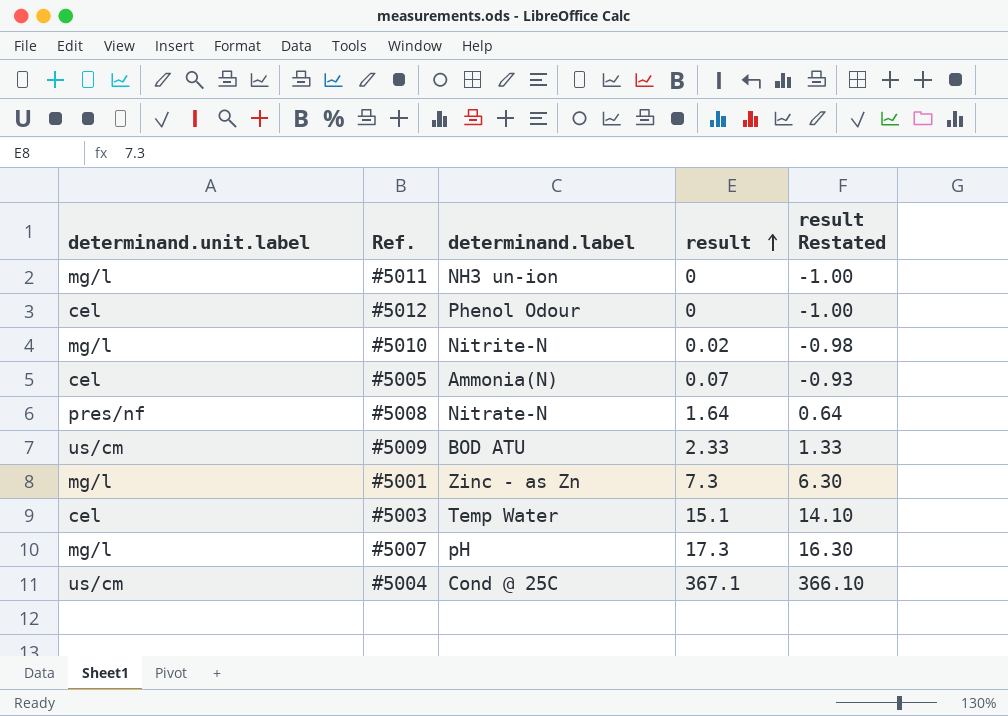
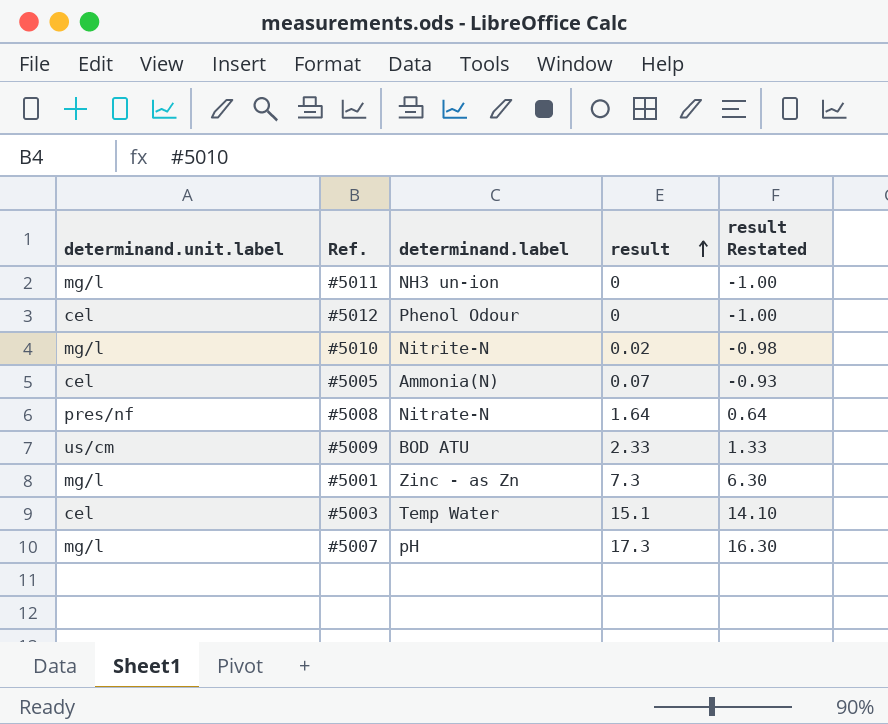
row #5004: us/cm | Cond @ 25C | 367.1 | 366.10 -> none

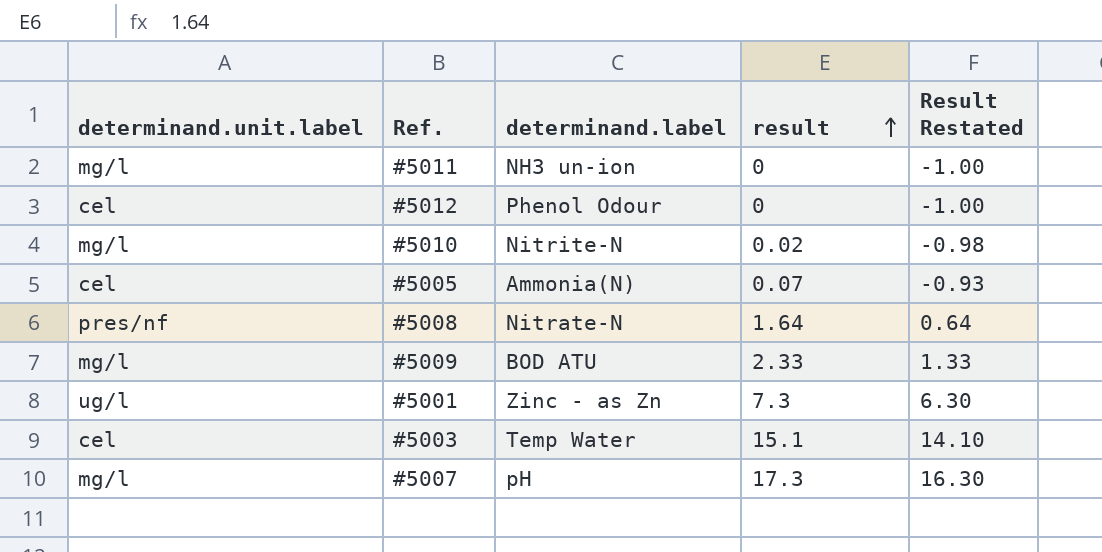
column name: result Restated -> Result Restated
#5009 | determinand.unit.label: us/cm -> mg/l
#5001 | determinand.unit.label: mg/l -> ug/l

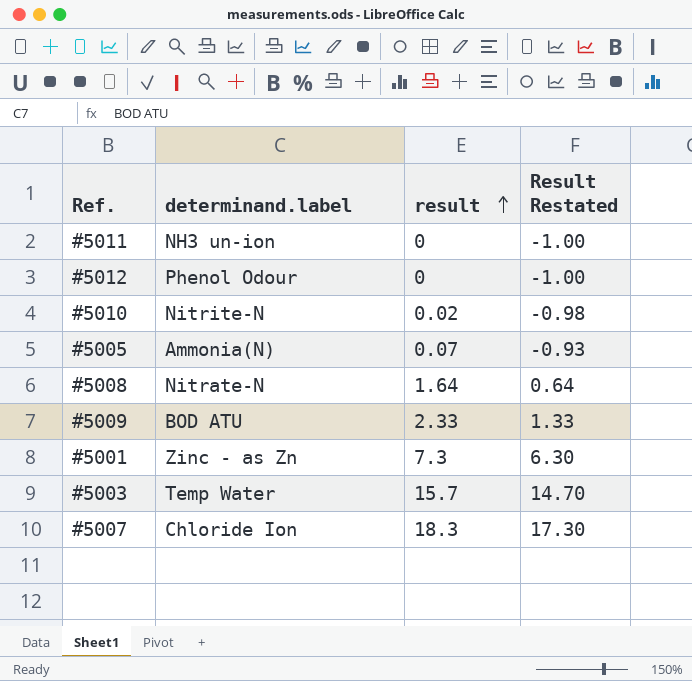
column determinand.unit.label | position: 1 -> none
#5003 | result: 15.1 -> 15.7
#5003 | Result Restated: 14.10 -> 14.70
#5007 | determinand.label: pH -> Chloride Ion
#5007 | result: 17.3 -> 18.3
#5007 | Result Restated: 16.30 -> 17.30

